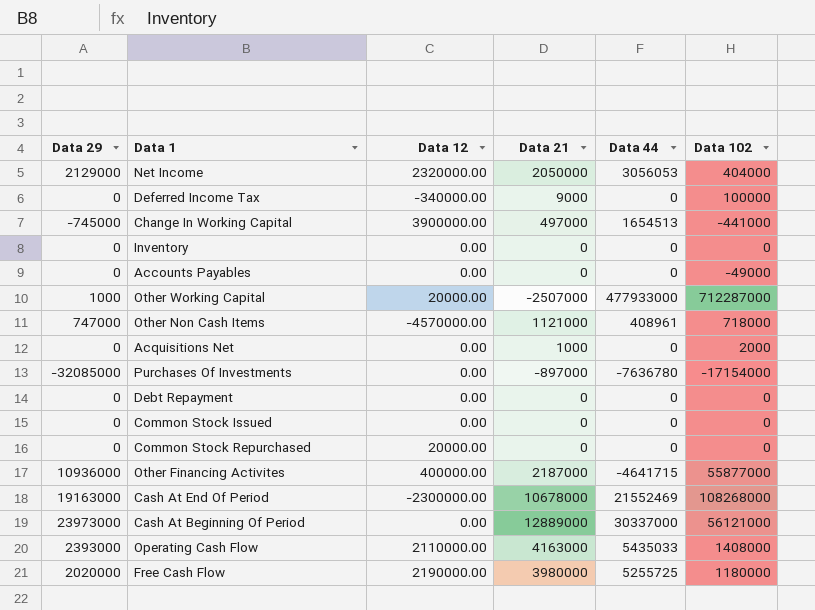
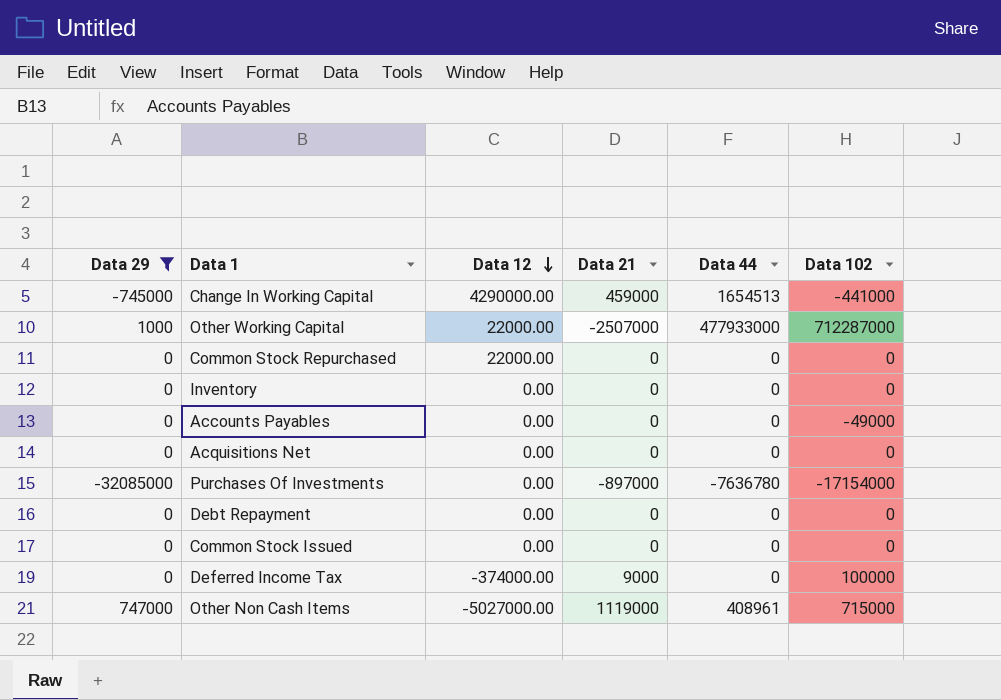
filter: none -> Data 29 <= 747000
row order: none -> Data 12 descending
Change In Working Capital | Data 12: 3900000.00 -> 4290000.00
Change In Working Capital | Data 21: 497000 -> 459000
Other Working Capital | Data 12: 20000.00 -> 22000.00
Common Stock Repurchased | Data 12: 20000.00 -> 22000.00
Acquisitions Net | Data 21: 1000 -> 0
Acquisitions Net | Data 102: 2000 -> 0
Deferred Income Tax | Data 12: -340000.00 -> -374000.00
Other Non Cash Items | Data 12: -4570000.00 -> -5027000.00
Other Non Cash Items | Data 21: 1121000 -> 1119000
Other Non Cash Items | Data 102: 718000 -> 715000

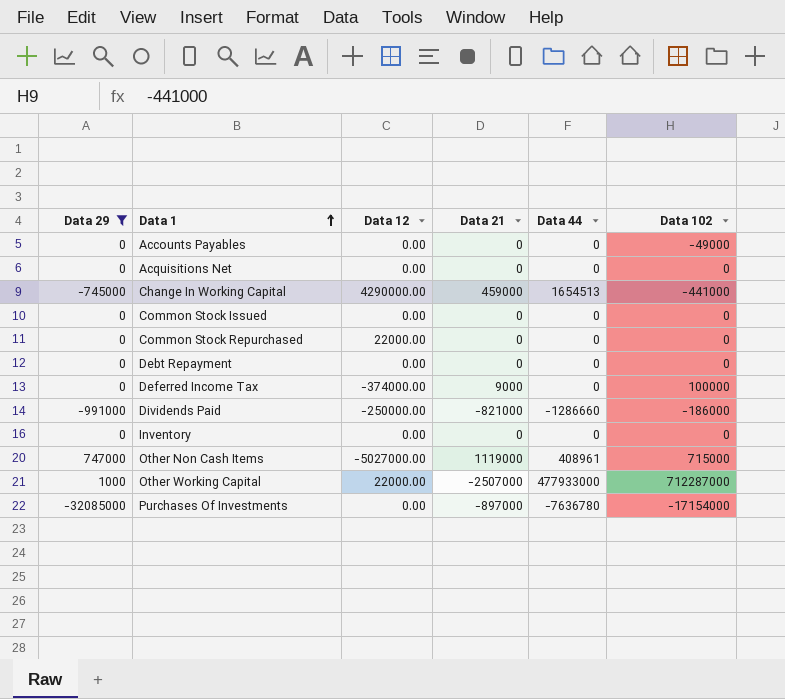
row order: Data 12 descending -> Data 1 ascending
row Dividends Paid: none -> -991000 | -250000.00 | -821000 | -1286660 | -186000

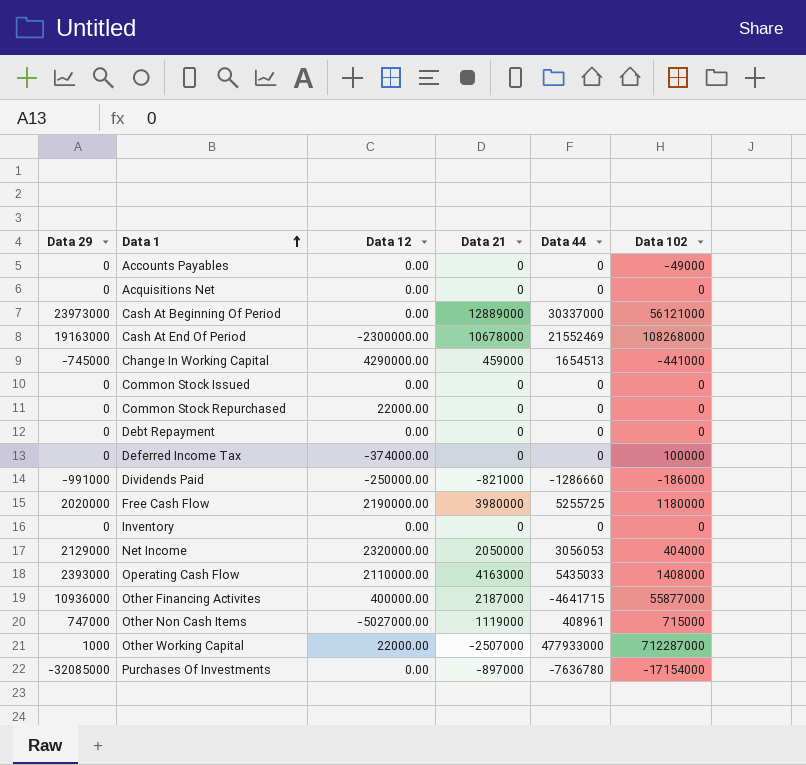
filter: Data 29 <= 747000 -> none
Deferred Income Tax | Data 21: 9000 -> 0

